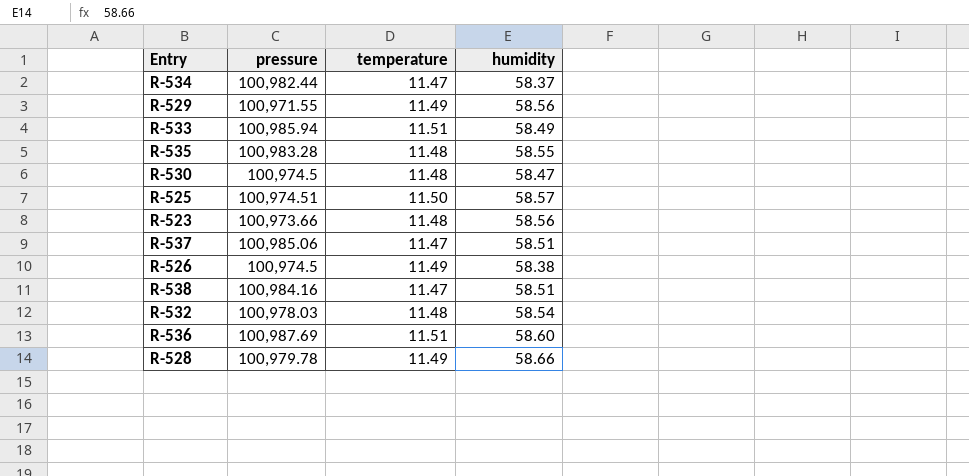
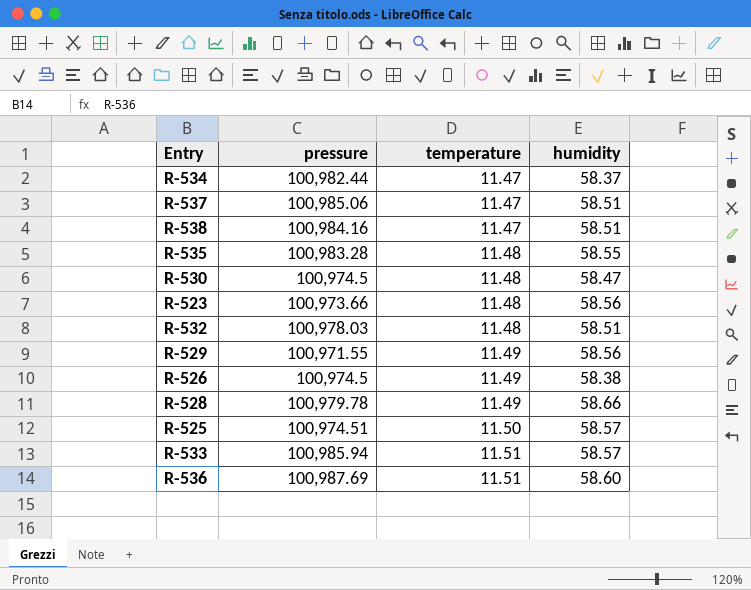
row order: none -> temperature ascending
R-532 | humidity: 58.54 -> 58.51
R-533 | humidity: 58.49 -> 58.57

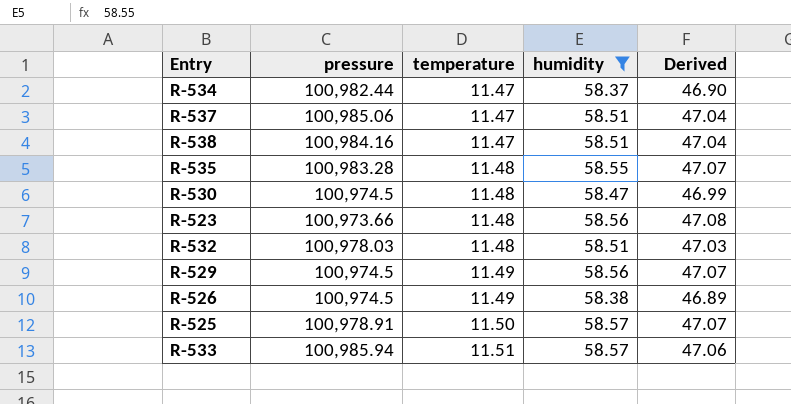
filter: none -> humidity <= 58.57
column Derived | formula: none -> [humidity] - [temperature]
R-529 | pressure: 100,971.55 -> 100,974.5
R-525 | pressure: 100,974.51 -> 100,978.91

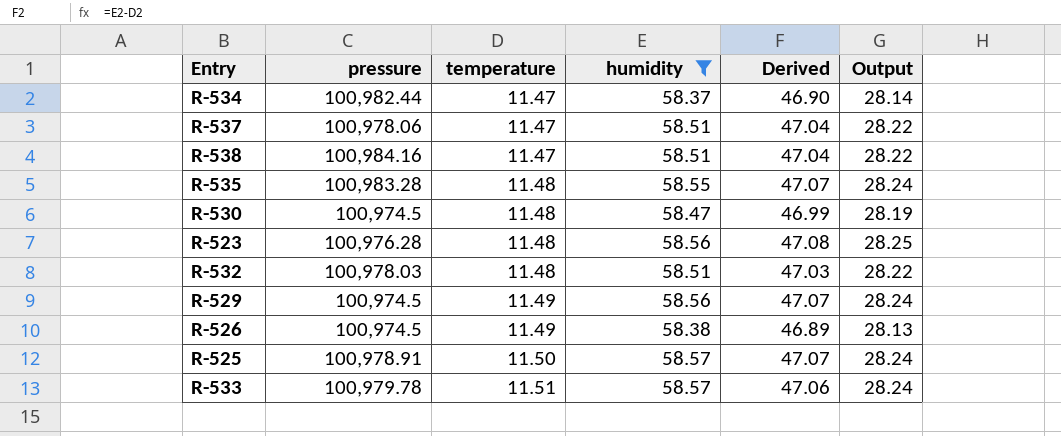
column Output | formula: none -> [Derived] * 0.6
R-537 | pressure: 100,985.06 -> 100,978.06
R-523 | pressure: 100,973.66 -> 100,976.28
R-533 | pressure: 100,985.94 -> 100,979.78

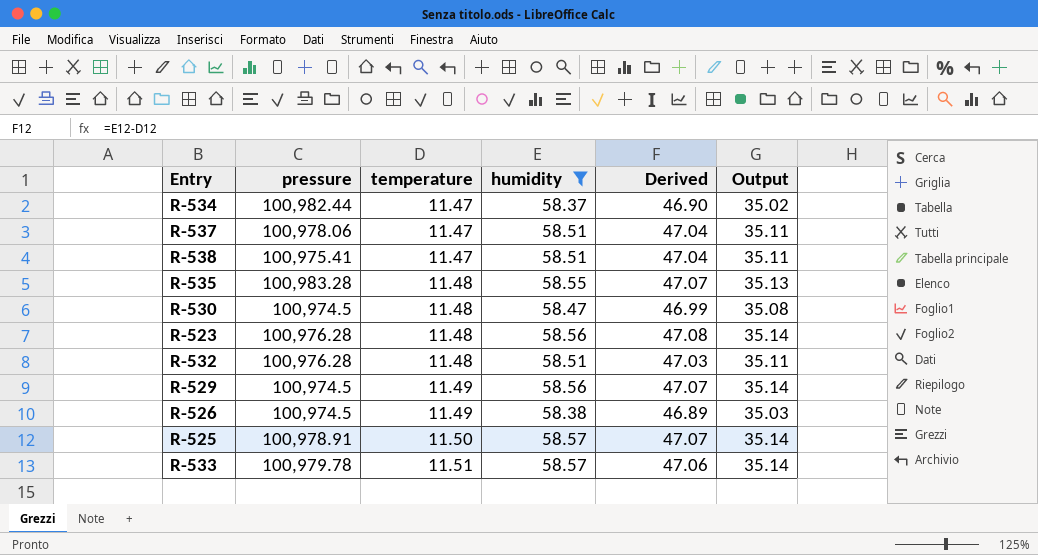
column Output | formula: [Derived] * 0.6 -> [humidity] * 0.6
R-538 | pressure: 100,984.16 -> 100,975.41
R-532 | pressure: 100,978.03 -> 100,976.28

